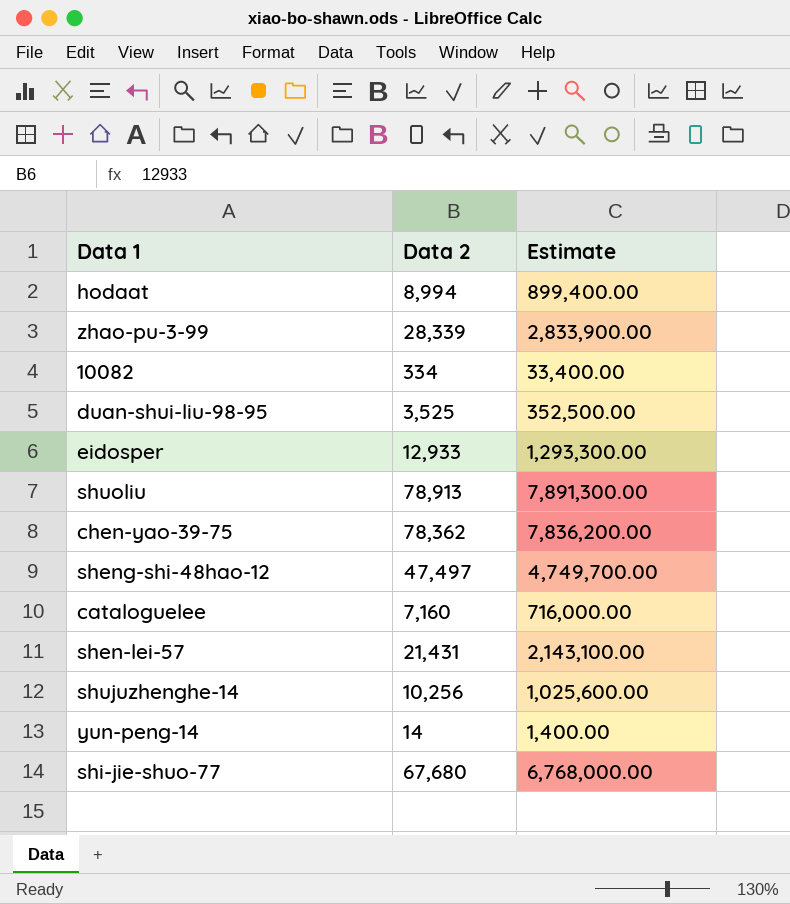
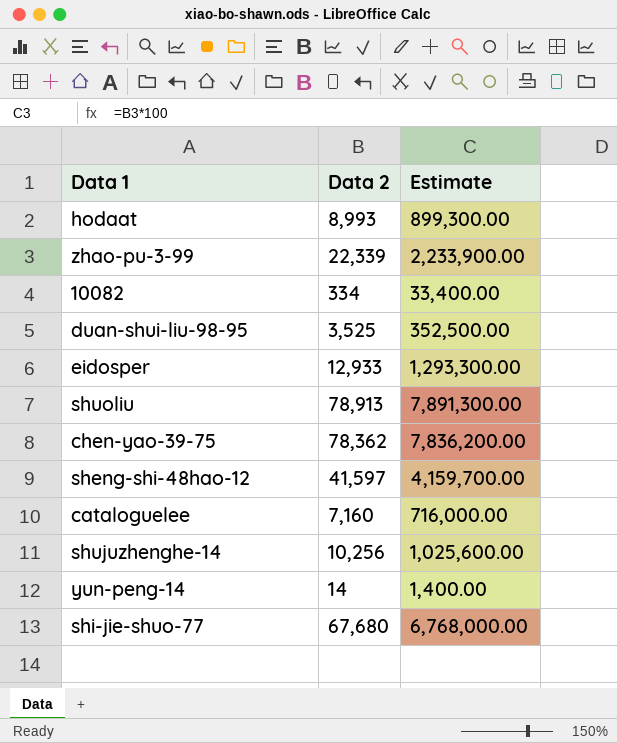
row shen-lei-57: 21,431 | 2,143,100.00 -> none
hodaat | Data 2: 8,994 -> 8,993
hodaat | Estimate: 899,400.00 -> 899,300.00
zhao-pu-3-99 | Data 2: 28,339 -> 22,339
zhao-pu-3-99 | Estimate: 2,833,900.00 -> 2,233,900.00
sheng-shi-48hao-12 | Data 2: 47,497 -> 41,597
sheng-shi-48hao-12 | Estimate: 4,749,700.00 -> 4,159,700.00

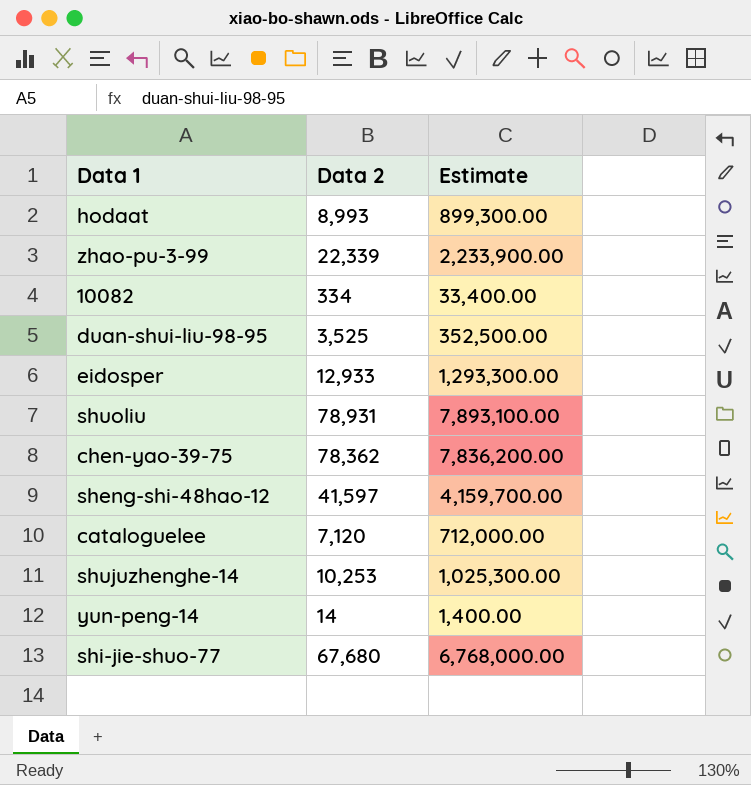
shuoliu | Data 2: 78,913 -> 78,931
shuoliu | Estimate: 7,891,300.00 -> 7,893,100.00
cataloguelee | Data 2: 7,160 -> 7,120
cataloguelee | Estimate: 716,000.00 -> 712,000.00
shujuzhenghe-14 | Data 2: 10,256 -> 10,253
shujuzhenghe-14 | Estimate: 1,025,600.00 -> 1,025,300.00

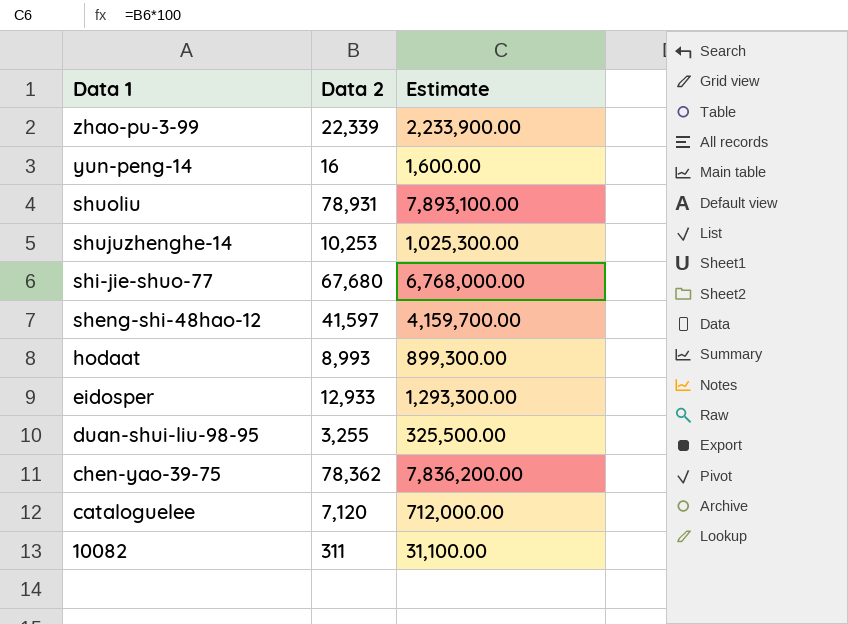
row order: none -> Data 1 descending
yun-peng-14 | Data 2: 14 -> 16
yun-peng-14 | Estimate: 1,400.00 -> 1,600.00
duan-shui-liu-98-95 | Data 2: 3,525 -> 3,255
duan-shui-liu-98-95 | Estimate: 352,500.00 -> 325,500.00
10082 | Data 2: 334 -> 311
10082 | Estimate: 33,400.00 -> 31,100.00

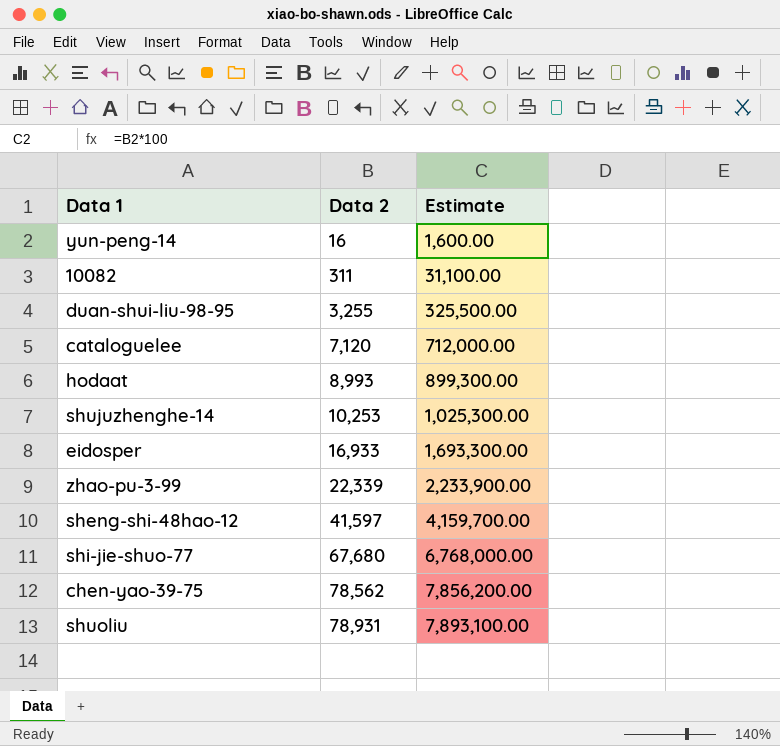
row order: Data 1 descending -> Data 2 ascending
eidosper | Data 2: 12,933 -> 16,933
eidosper | Estimate: 1,293,300.00 -> 1,693,300.00
chen-yao-39-75 | Data 2: 78,362 -> 78,562
chen-yao-39-75 | Estimate: 7,836,200.00 -> 7,856,200.00

